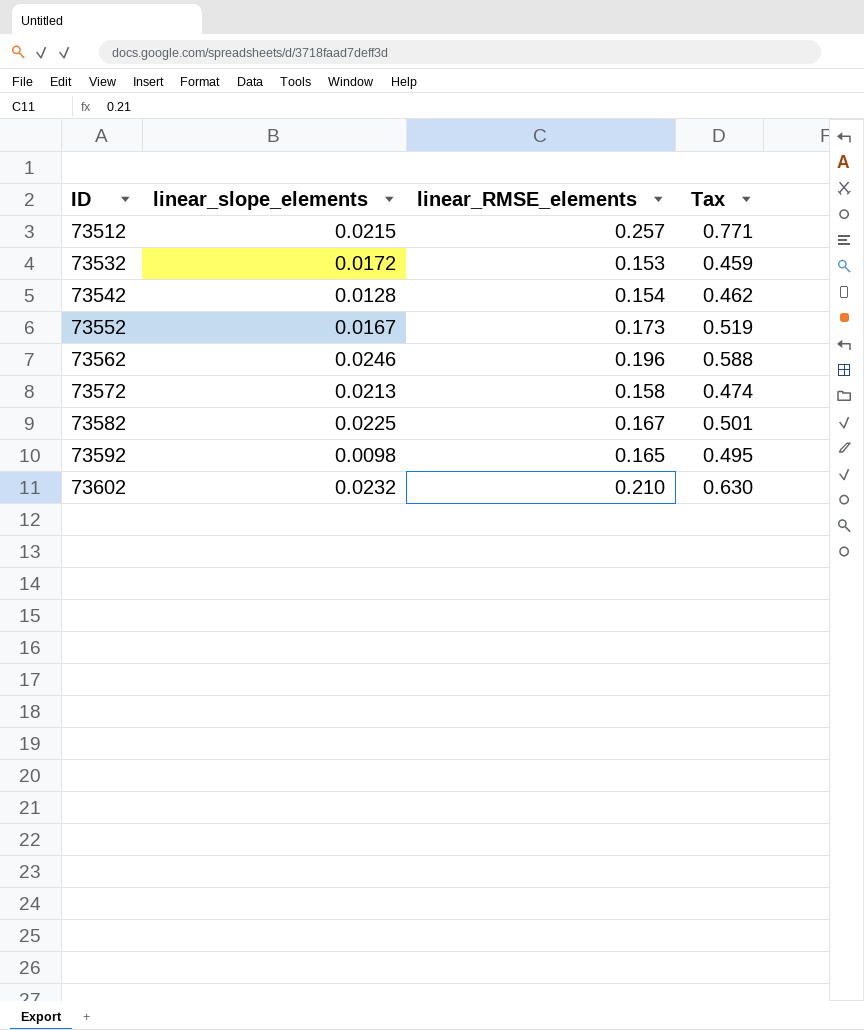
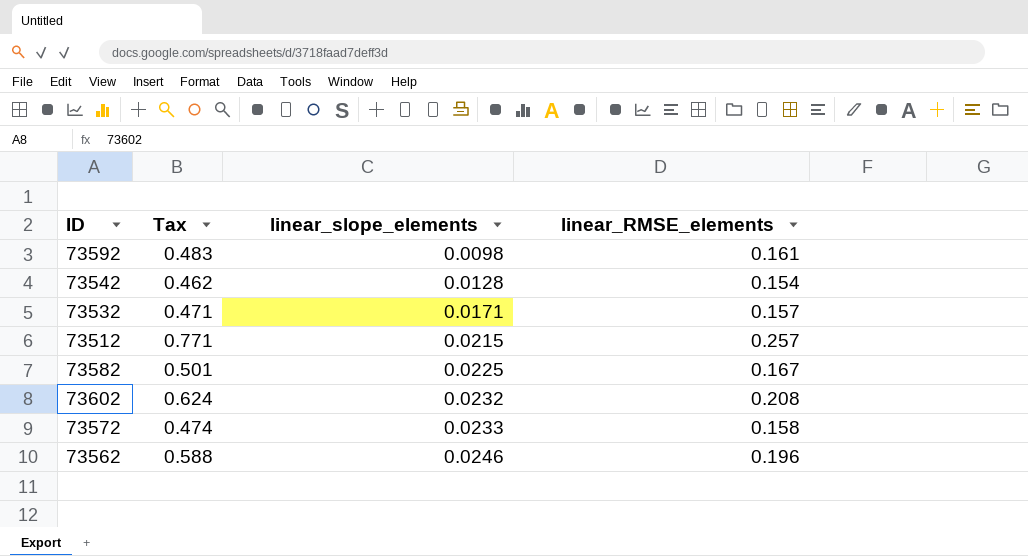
row order: ID ascending -> linear_slope_elements ascending
column Tax | position: 4 -> 2
row 73552: 0.0167 | 0.173 | 0.519 -> none
73592 | Tax: 0.495 -> 0.483
73592 | linear_RMSE_elements: 0.165 -> 0.161
73532 | Tax: 0.459 -> 0.471
73532 | linear_slope_elements: 0.0172 -> 0.0171
73532 | linear_RMSE_elements: 0.153 -> 0.157
73602 | Tax: 0.630 -> 0.624
73602 | linear_RMSE_elements: 0.210 -> 0.208
73572 | linear_slope_elements: 0.0213 -> 0.0233

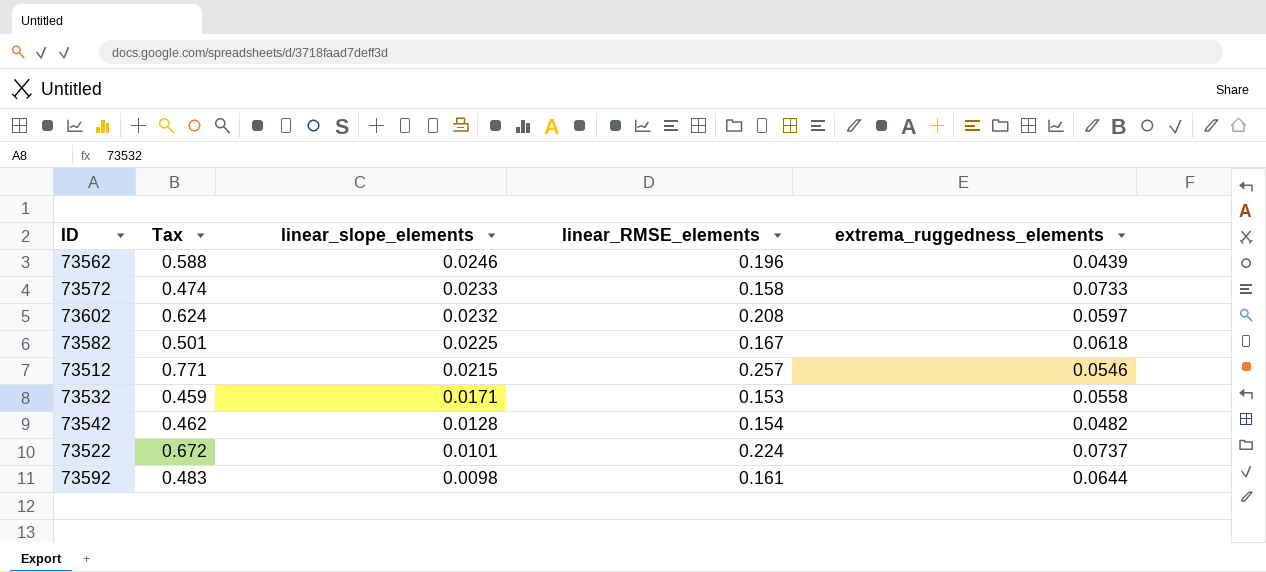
row order: linear_slope_elements ascending -> linear_slope_elements descending
column extrema_ruggedness_elements | position: none -> 5
73532 | Tax: 0.471 -> 0.459
73532 | linear_RMSE_elements: 0.157 -> 0.153
row 73522: none -> 0.672 | 0.0101 | 0.224 | 0.0737

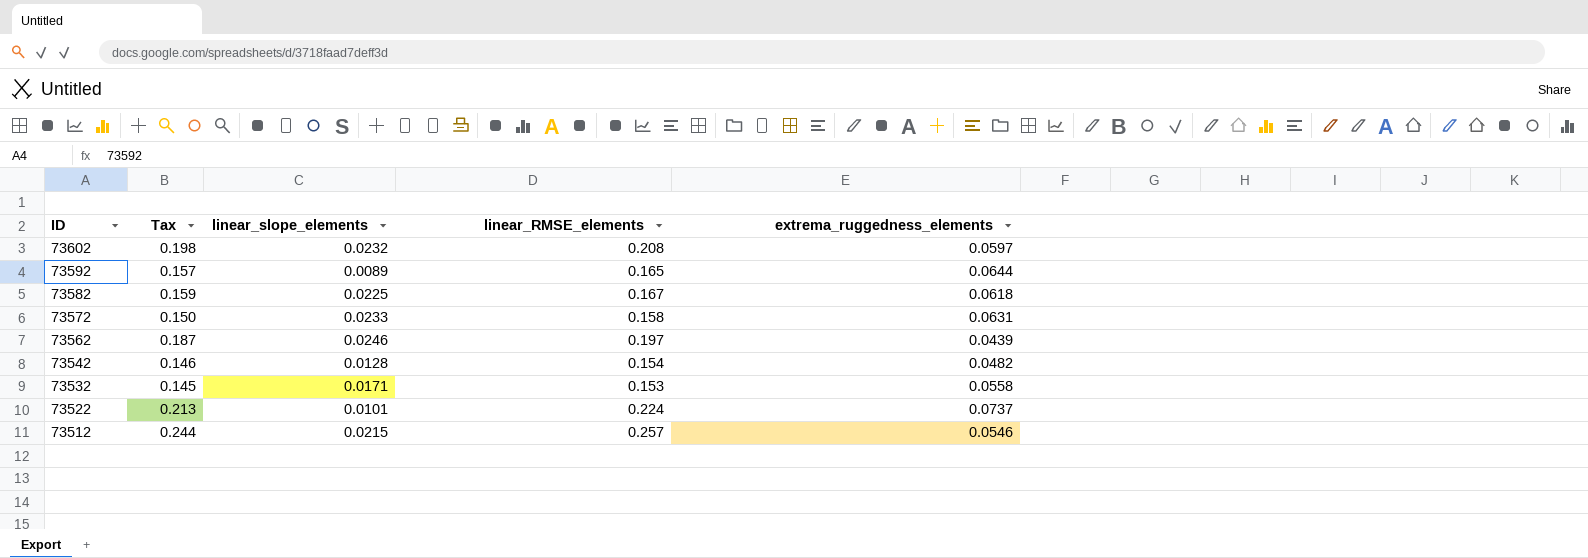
row order: linear_slope_elements descending -> ID descending
column Tax | formula: [linear_RMSE_elements] * 3 -> [linear_RMSE_elements] * 0.95
73592 | linear_slope_elements: 0.0098 -> 0.0089
73592 | linear_RMSE_elements: 0.161 -> 0.165
73572 | extrema_ruggedness_elements: 0.0733 -> 0.0631
73562 | linear_RMSE_elements: 0.196 -> 0.197

